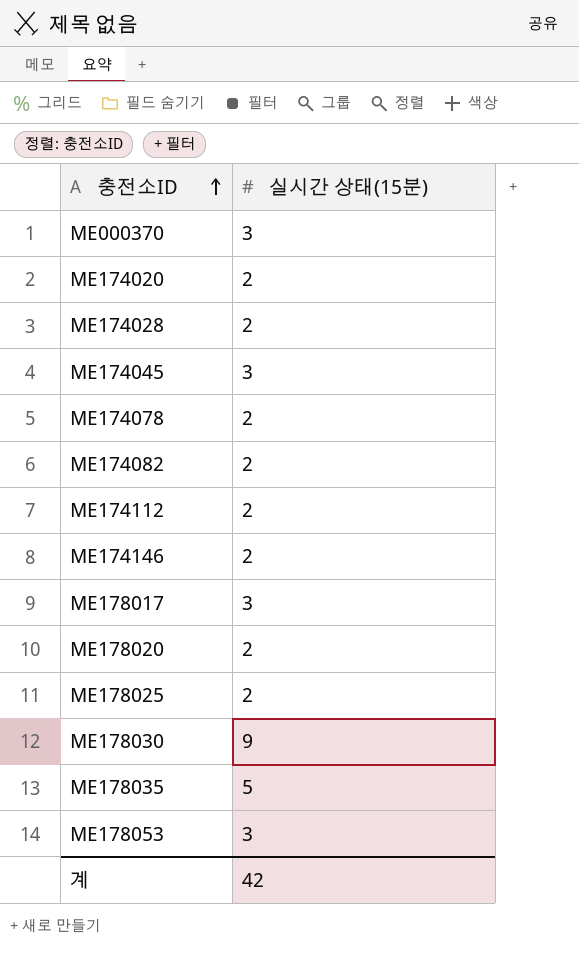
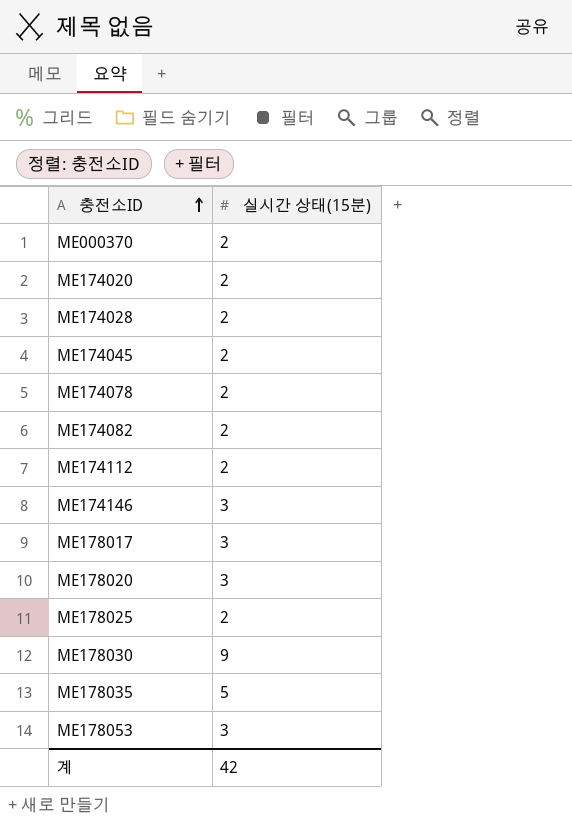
ME000370 | 실시간 상태(15분): 3 -> 2
ME174045 | 실시간 상태(15분): 3 -> 2
ME174146 | 실시간 상태(15분): 2 -> 3
ME178020 | 실시간 상태(15분): 2 -> 3

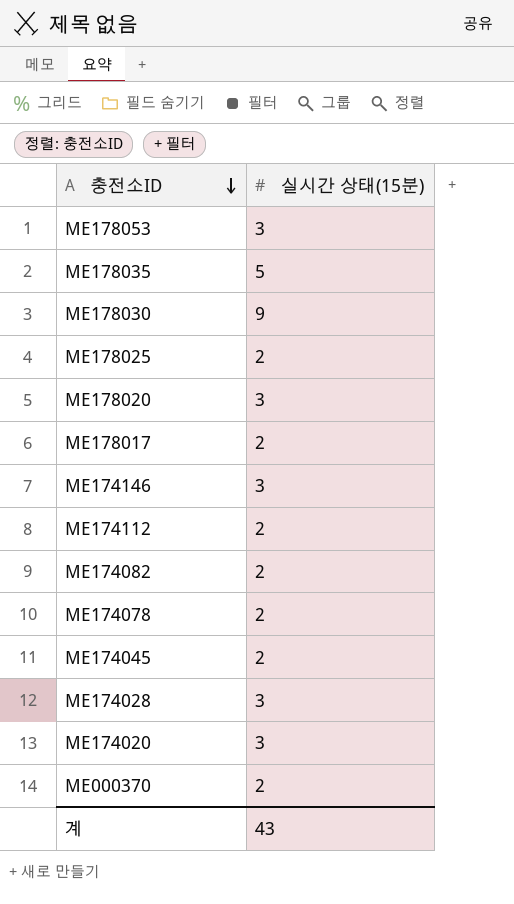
row order: 충전소ID ascending -> 충전소ID descending
ME178017 | 실시간 상태(15분): 3 -> 2
ME174028 | 실시간 상태(15분): 2 -> 3
ME174020 | 실시간 상태(15분): 2 -> 3
계 | 실시간 상태(15분): 42 -> 43

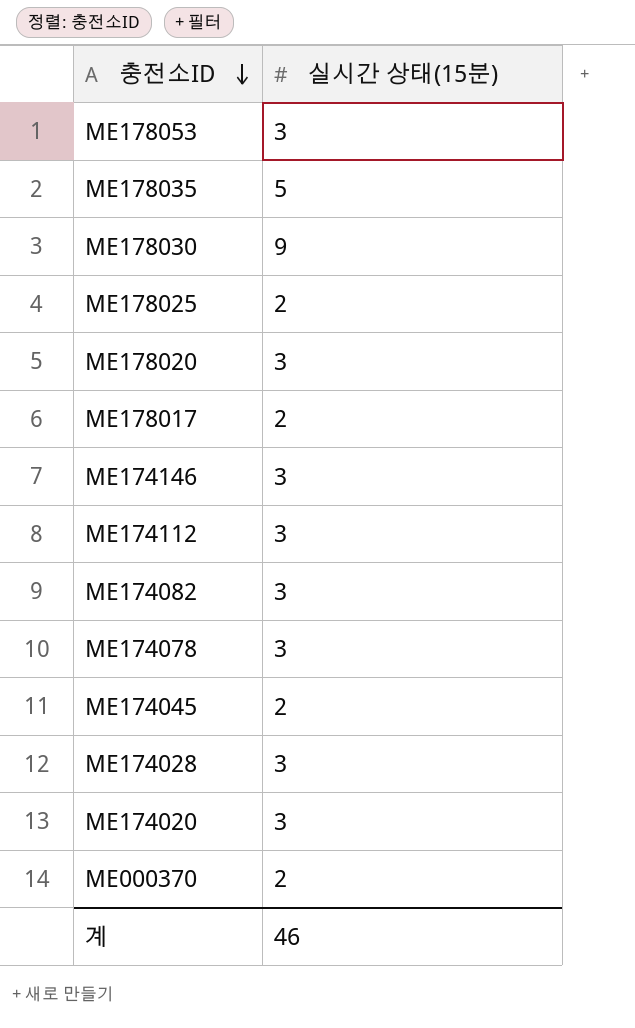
ME174112 | 실시간 상태(15분): 2 -> 3
ME174082 | 실시간 상태(15분): 2 -> 3
ME174078 | 실시간 상태(15분): 2 -> 3
계 | 실시간 상태(15분): 43 -> 46

